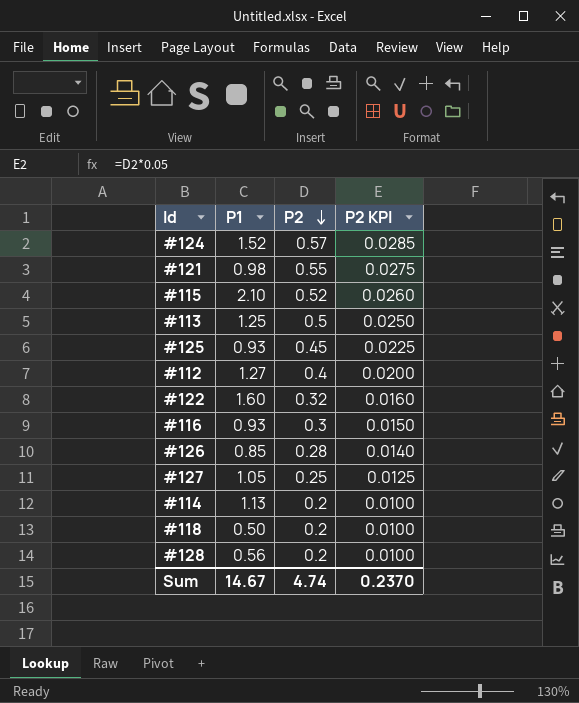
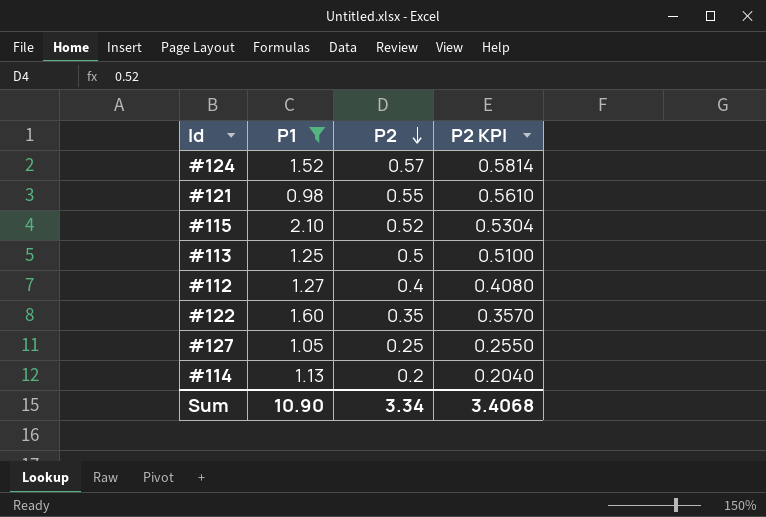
filter: none -> P1 >= 0.98
column P2 KPI | formula: [P2] * 0.05 -> [P2] * 1.02
#122 | P2: 0.32 -> 0.35
Sum | P1: 14.67 -> 10.90
Sum | P2: 4.74 -> 3.34
Sum | P2 KPI: 0.2370 -> 3.4068

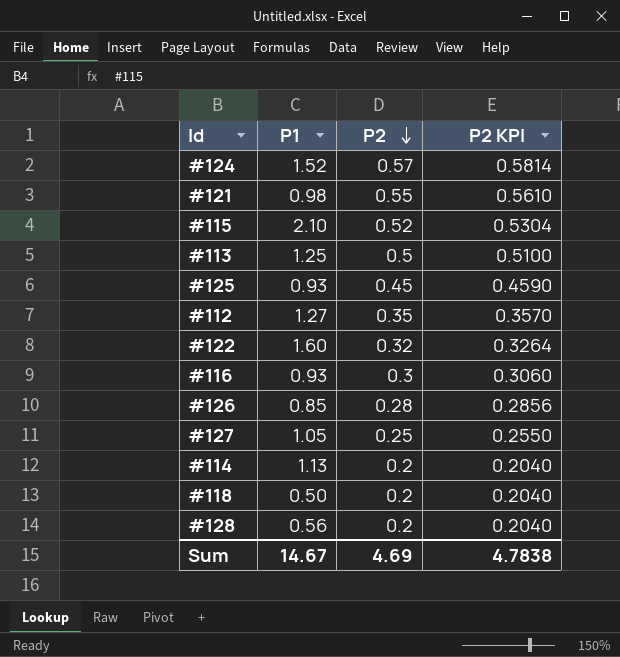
filter: P1 >= 0.98 -> none
#112 | P2: 0.4 -> 0.35
#112 | P2 KPI: 0.4080 -> 0.3570
#122 | P2: 0.35 -> 0.32
#122 | P2 KPI: 0.3570 -> 0.3264
Sum | P1: 10.90 -> 14.67
Sum | P2: 3.34 -> 4.69
Sum | P2 KPI: 3.4068 -> 4.7838

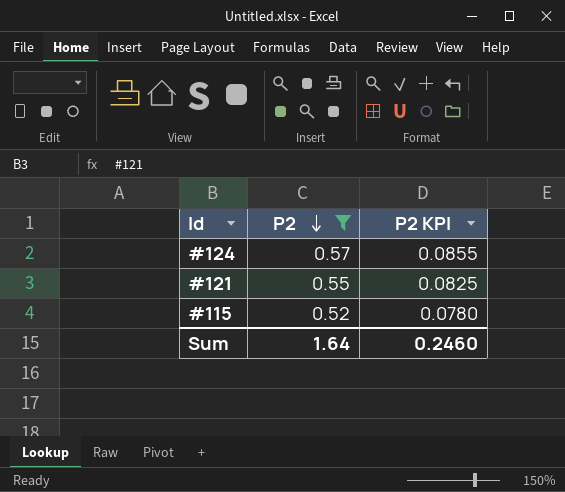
filter: none -> P2 >= 0.52
column P1 | position: 2 -> none
column P2 KPI | formula: [P2] * 1.02 -> [P2] * 0.15
Sum | P2: 4.69 -> 1.64
Sum | P2 KPI: 4.7838 -> 0.2460

